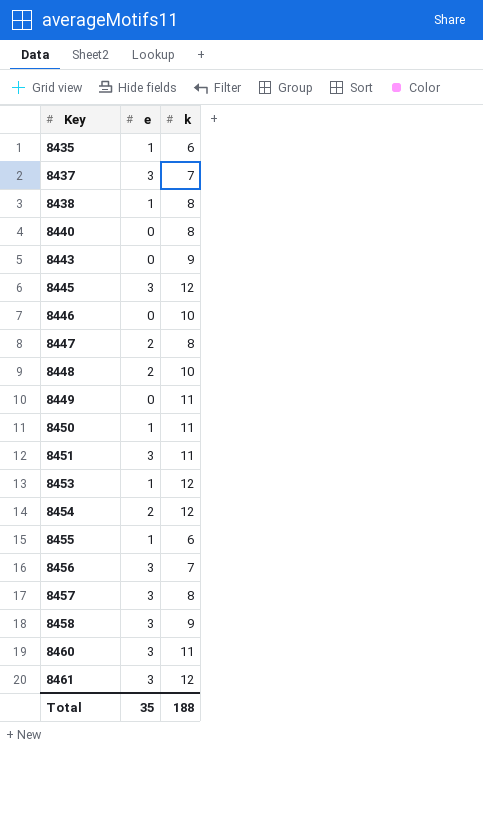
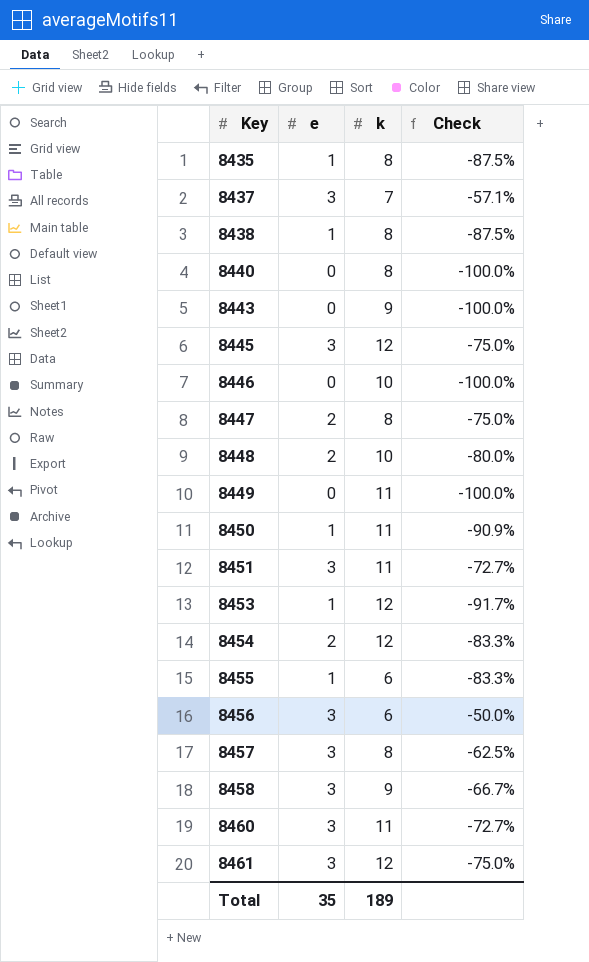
column Check | formula: none -> ([e] - [k]) / [k]
8435 | k: 6 -> 8
8456 | k: 7 -> 6
Total | k: 188 -> 189

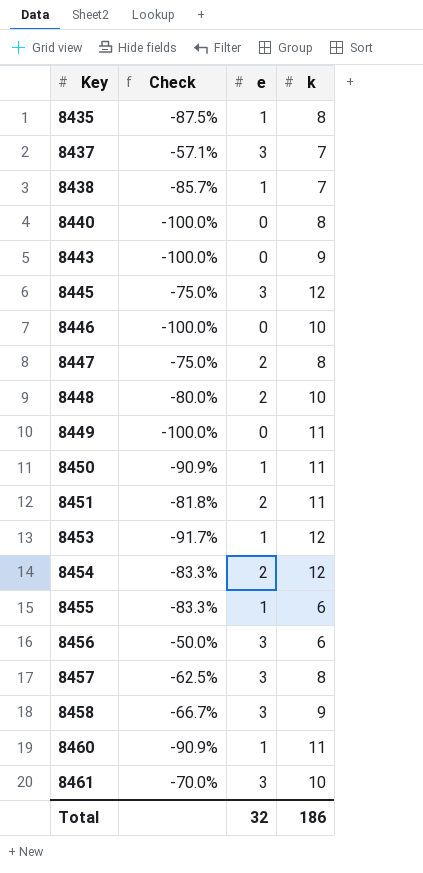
column Check | position: 4 -> 2
8438 | Check: -87.5% -> -85.7%
8438 | k: 8 -> 7
8451 | Check: -72.7% -> -81.8%
8451 | e: 3 -> 2
8460 | Check: -72.7% -> -90.9%
8460 | e: 3 -> 1
8461 | Check: -75.0% -> -70.0%
8461 | k: 12 -> 10
Total | e: 35 -> 32
Total | k: 189 -> 186

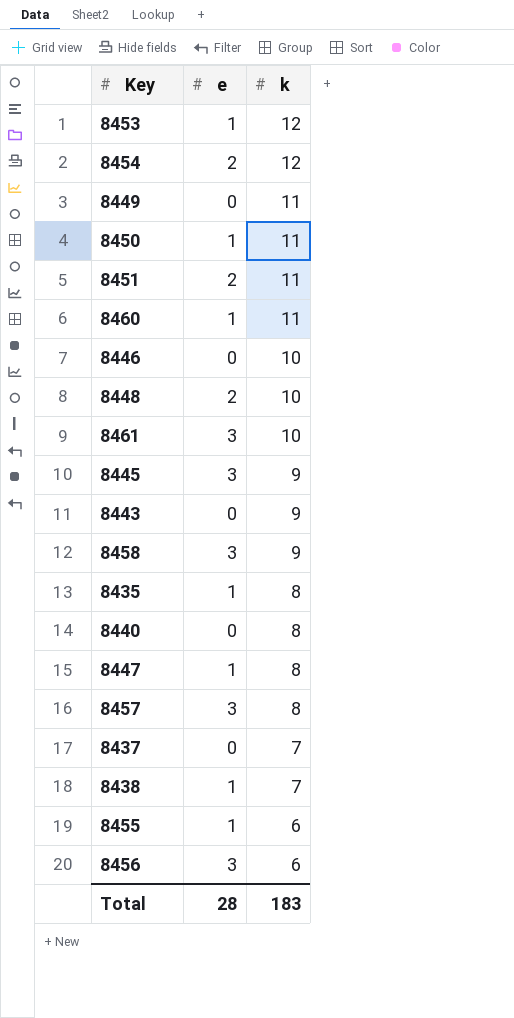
row order: Key ascending -> k descending
column Check | formula: ([e] - [k]) / [k] -> none
8445 | k: 12 -> 9
8447 | e: 2 -> 1
8437 | e: 3 -> 0
Total | e: 32 -> 28
Total | k: 186 -> 183

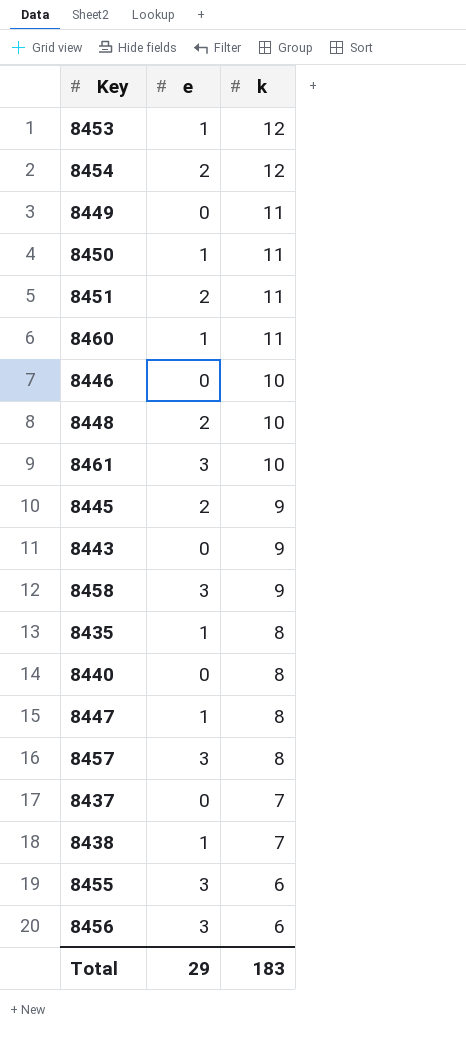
8445 | e: 3 -> 2
8455 | e: 1 -> 3
Total | e: 28 -> 29

